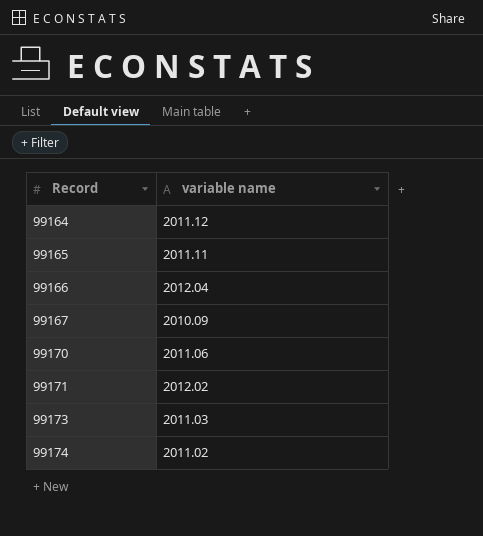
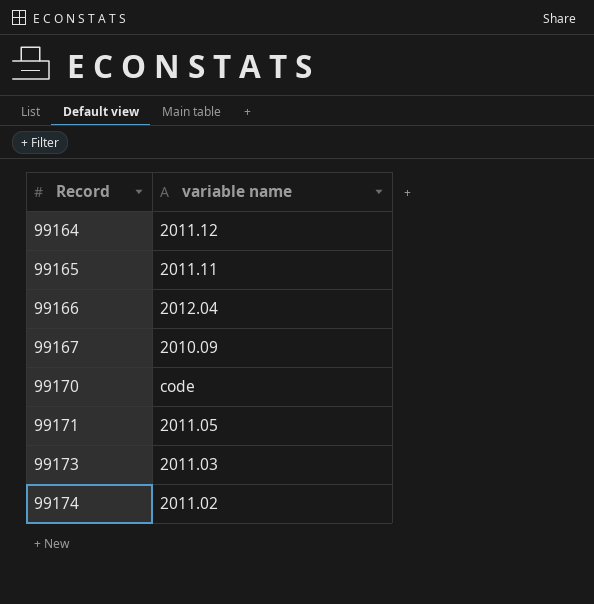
99170 | variable name: 2011.06 -> code
99171 | variable name: 2012.02 -> 2011.05

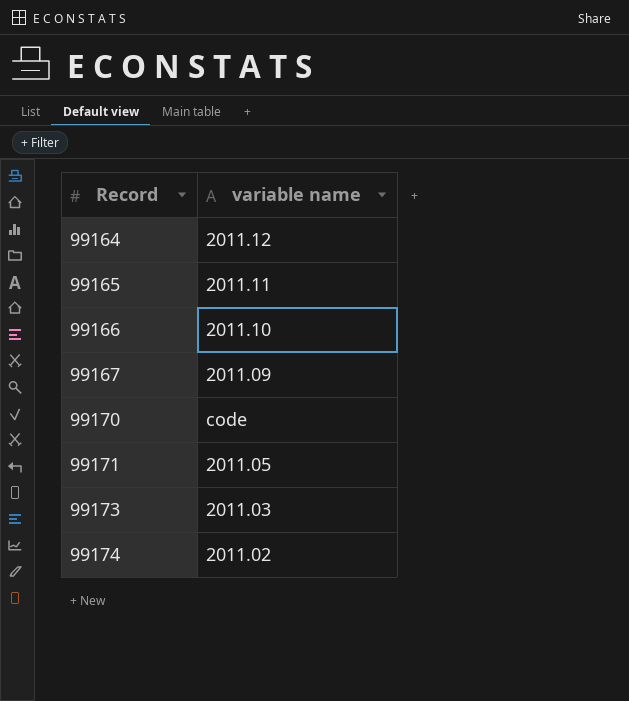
99166 | variable name: 2012.04 -> 2011.10
99167 | variable name: 2010.09 -> 2011.09

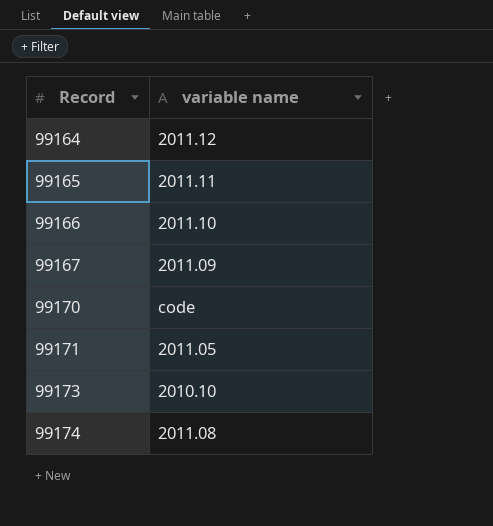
99173 | variable name: 2011.03 -> 2010.10
99174 | variable name: 2011.02 -> 2011.08

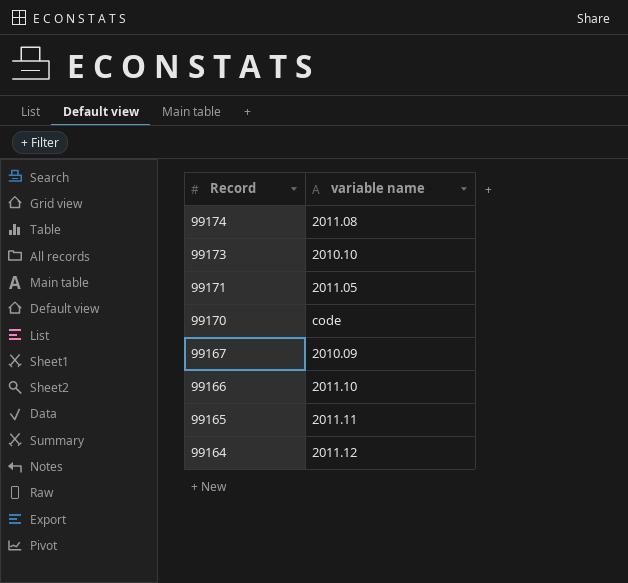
row order: Record ascending -> Record descending
99167 | variable name: 2011.09 -> 2010.09

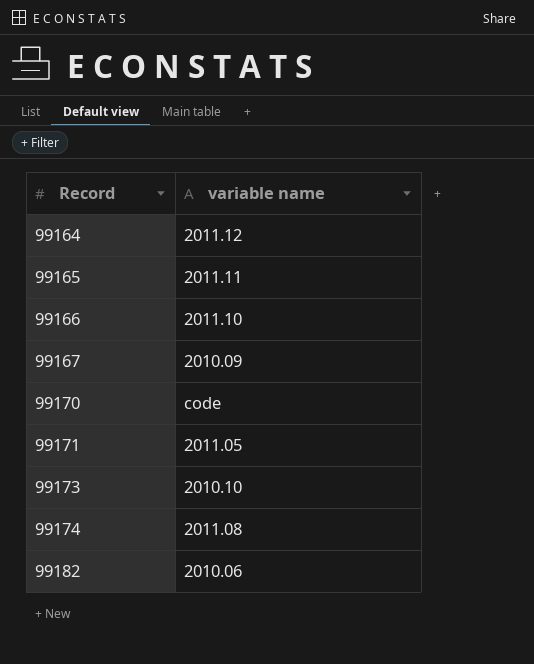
row order: Record descending -> Record ascending
row 99182: none -> 2010.06

